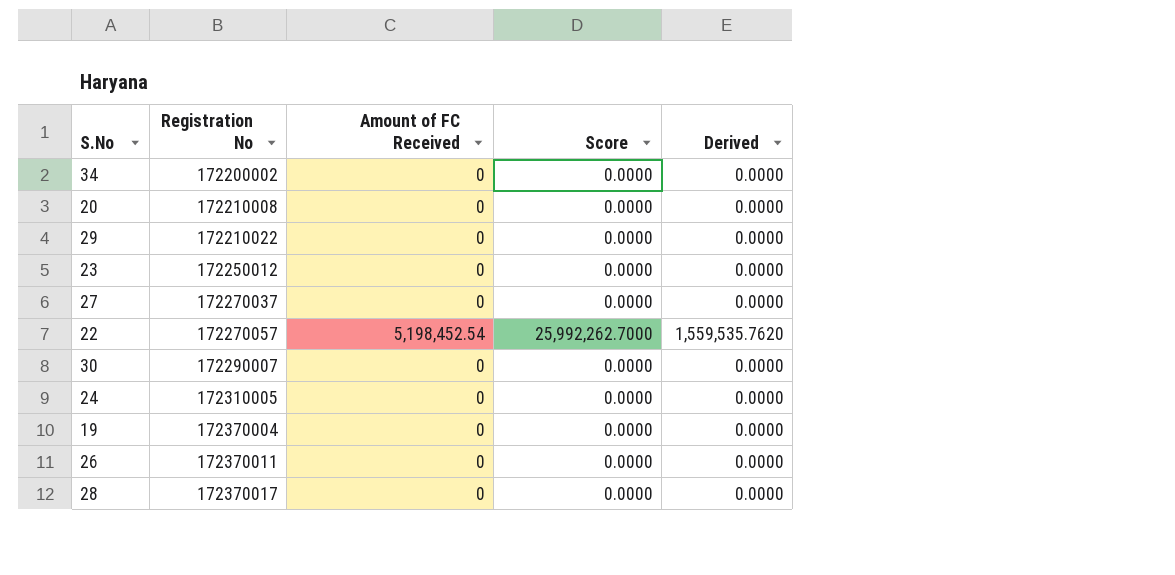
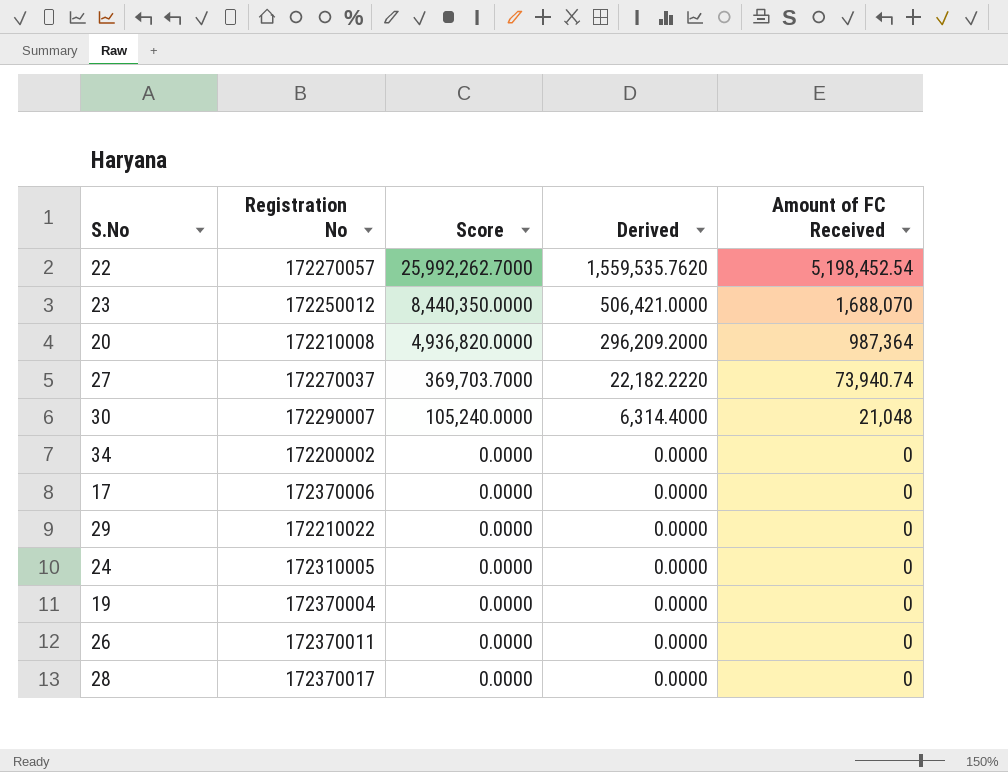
row order: Registration No ascending -> Score descending
column Amount of FC Received | position: 3 -> 5
23 | Score: 0.0000 -> 8,440,350.0000
23 | Derived: 0.0000 -> 506,421.0000
23 | Amount of FC Received: 0 -> 1,688,070
20 | Score: 0.0000 -> 4,936,820.0000
20 | Derived: 0.0000 -> 296,209.2000
20 | Amount of FC Received: 0 -> 987,364
27 | Score: 0.0000 -> 369,703.7000
27 | Derived: 0.0000 -> 22,182.2220
27 | Amount of FC Received: 0 -> 73,940.74
30 | Score: 0.0000 -> 105,240.0000
30 | Derived: 0.0000 -> 6,314.4000
30 | Amount of FC Received: 0 -> 21,048
row 17: none -> 172370006 | 0.0000 | 0.0000 | 0

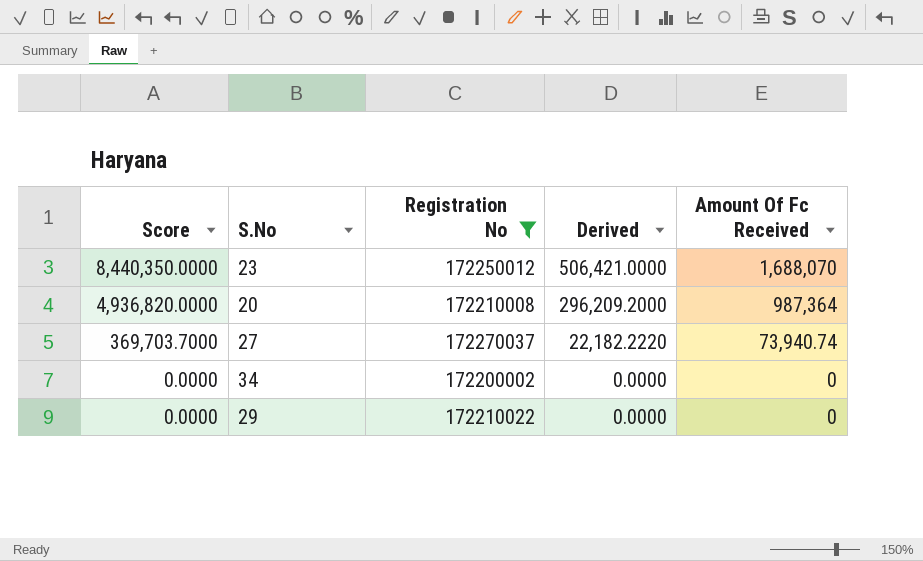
filter: none -> Registration No <= 172270037
column Score | position: 3 -> 1
column name: Amount of FC Received -> Amount Of Fc Received

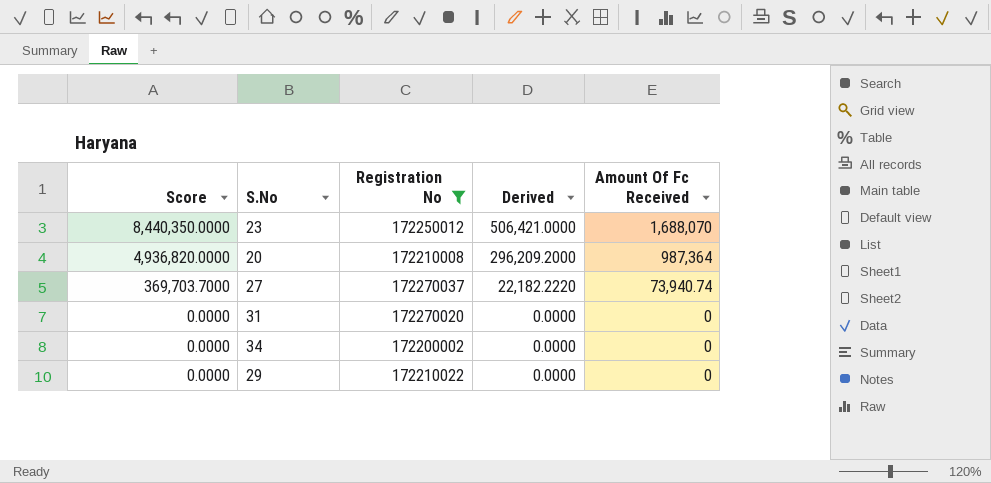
row 31: none -> 0.0000 | 172270020 | 0.0000 | 0

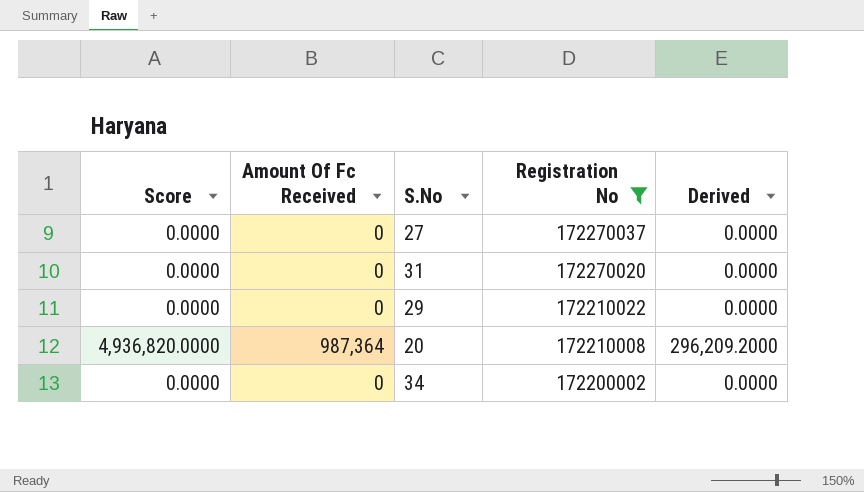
row order: Score descending -> Registration No descending
column Amount Of Fc Received | position: 5 -> 2
row 23: 8,440,350.0000 | 172250012 | 506,421.0000 | 1,688,070 -> none
27 | Score: 369,703.7000 -> 0.0000
27 | Amount Of Fc Received: 73,940.74 -> 0
27 | Derived: 22,182.2220 -> 0.0000

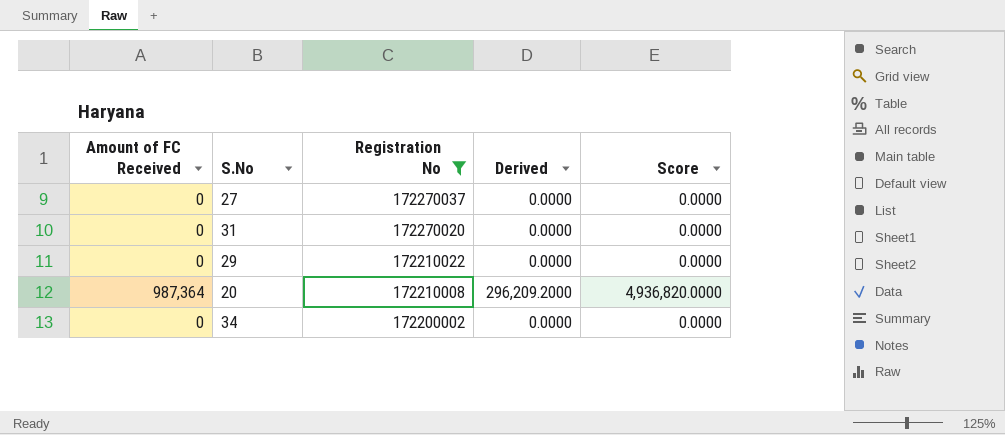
column name: Amount Of Fc Received -> Amount of FC Received
column Score | position: 1 -> 5

